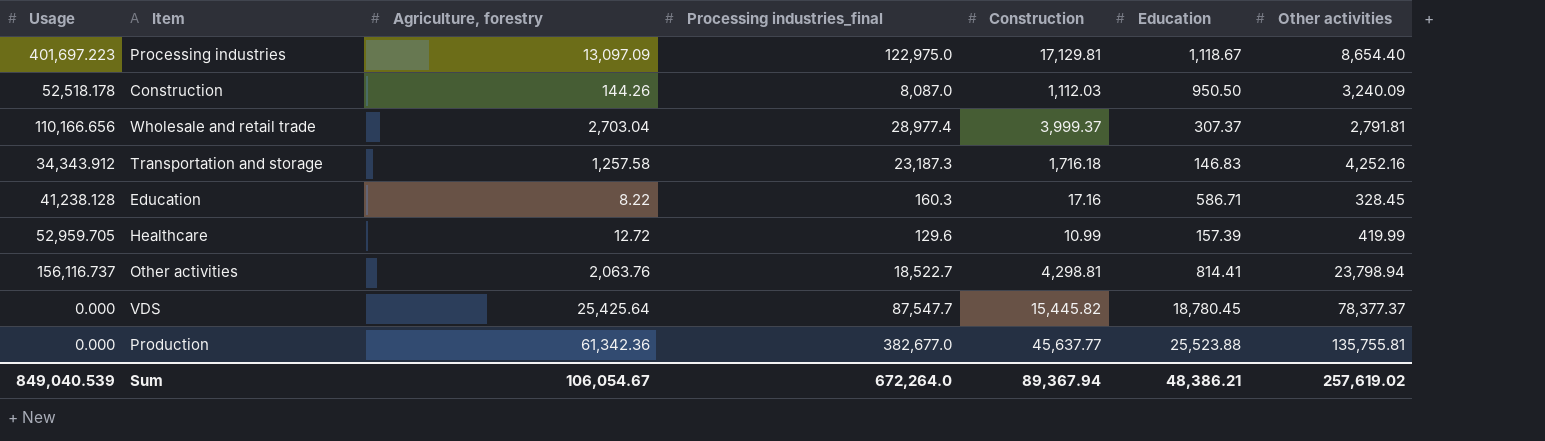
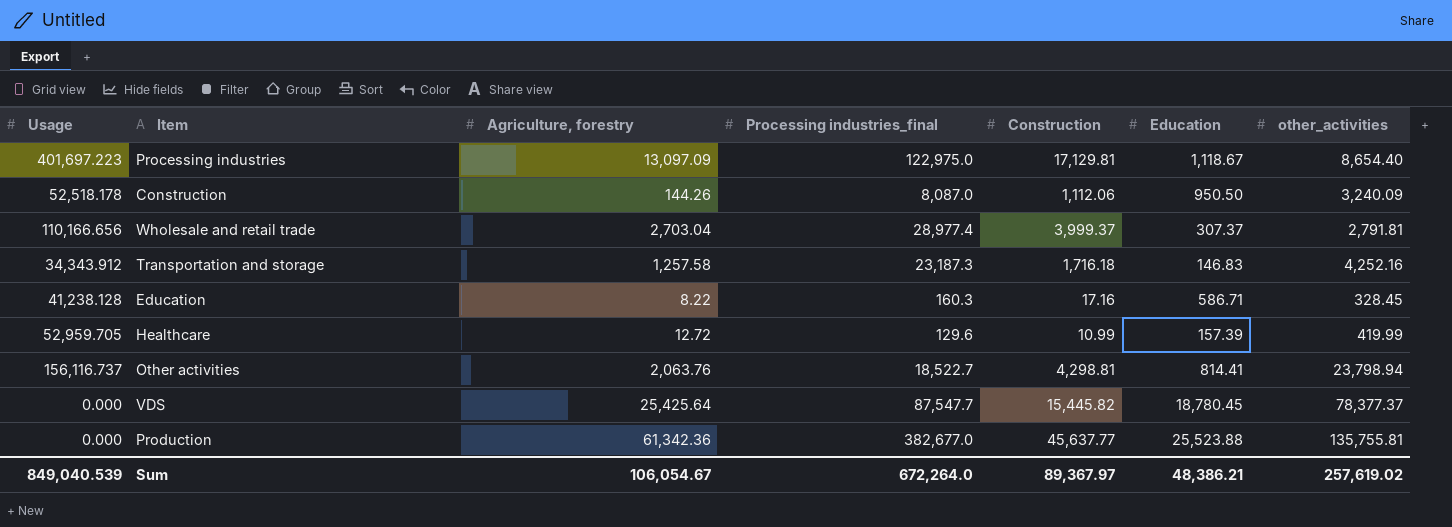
column name: Other activities -> other_activities
Construction | Construction: 1,112.03 -> 1,112.06
Sum | Construction: 89,367.94 -> 89,367.97

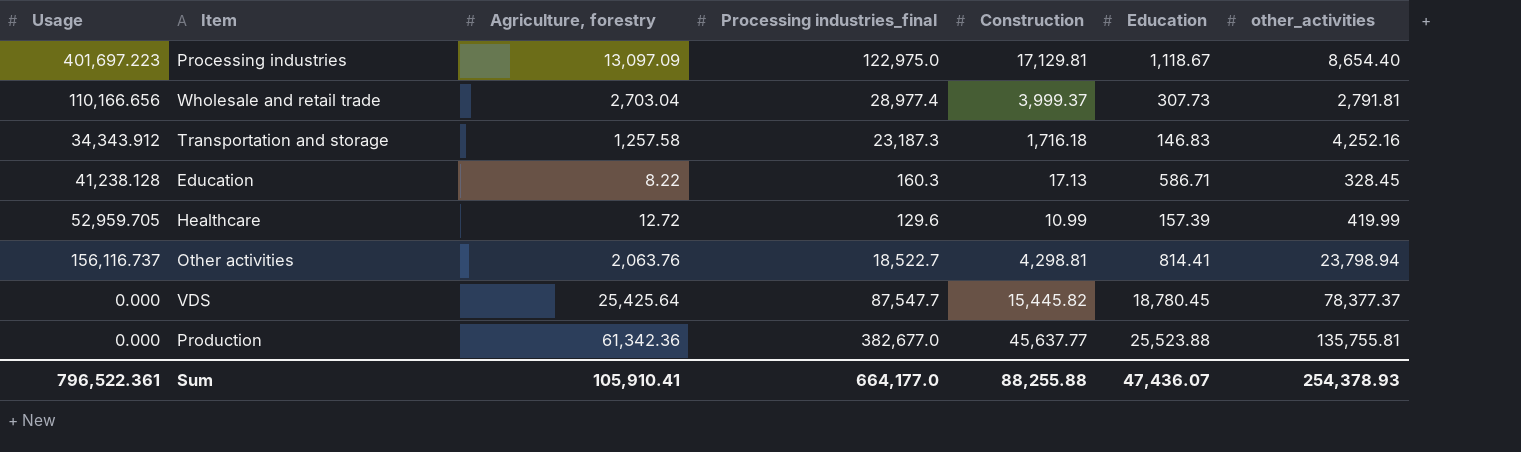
row Construction: 52,518.178 | 144.26 | 8,087.0 | 1,112.06 | 950.50 | 3,240.09 -> none
Wholesale and retail trade | Education: 307.37 -> 307.73
Education | Construction: 17.16 -> 17.13
Sum | Usage: 849,040.539 -> 796,522.361
Sum | Agriculture, forestry: 106,054.67 -> 105,910.41
Sum | Processing industries_final: 672,264.0 -> 664,177.0
Sum | Construction: 89,367.97 -> 88,255.88
Sum | Education: 48,386.21 -> 47,436.07
Sum | other_activities: 257,619.02 -> 254,378.93

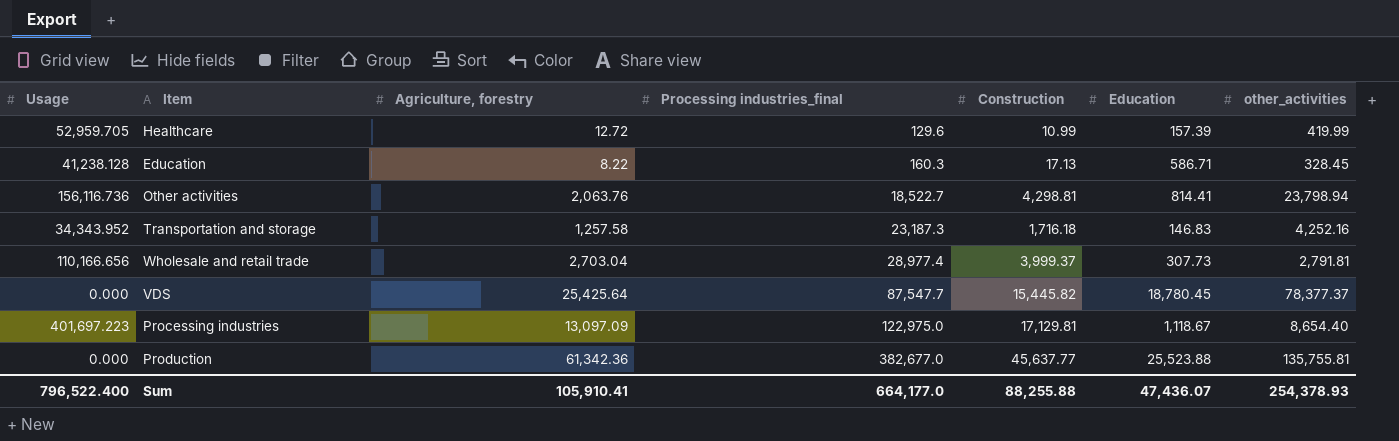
row order: none -> Processing industries_final ascending
Other activities | Usage: 156,116.737 -> 156,116.736
Transportation and storage | Usage: 34,343.912 -> 34,343.952
Sum | Usage: 796,522.361 -> 796,522.400

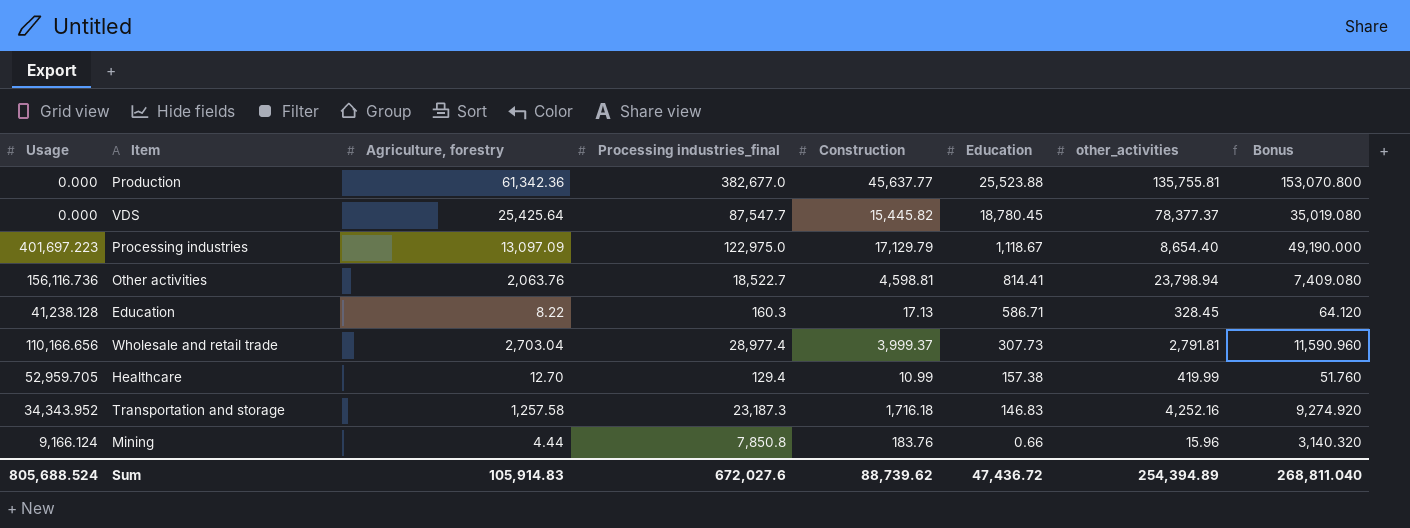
row order: Processing industries_final ascending -> Education descending
column Bonus | formula: none -> [Processing industries_final] * 0.4
Processing industries | Construction: 17,129.81 -> 17,129.79
Other activities | Construction: 4,298.81 -> 4,598.81
Healthcare | Agriculture, forestry: 12.72 -> 12.70
Healthcare | Processing industries_final: 129.6 -> 129.4
Healthcare | Education: 157.39 -> 157.38
row Mining: none -> 9,166.124 | 4.44 | 7,850.8 | 183.76 | 0.66 | 15.96 | 3,140.320
Sum | Usage: 796,522.400 -> 805,688.524
Sum | Agriculture, forestry: 105,910.41 -> 105,914.83
Sum | Processing industries_final: 664,177.0 -> 672,027.6
Sum | Construction: 88,255.88 -> 88,739.62
Sum | Education: 47,436.07 -> 47,436.72
Sum | other_activities: 254,378.93 -> 254,394.89

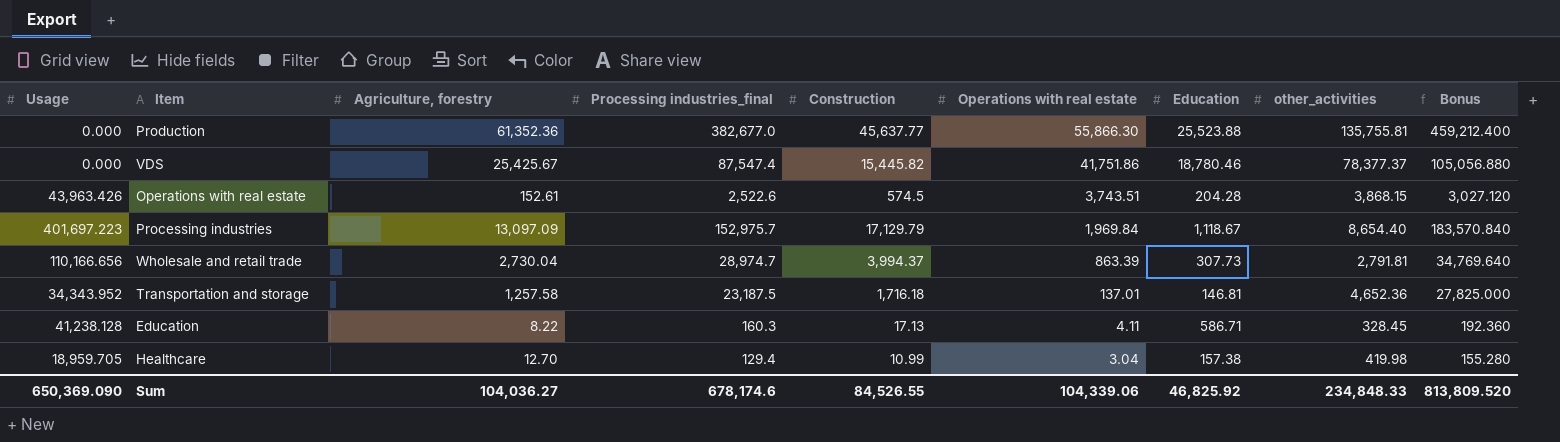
row order: Education descending -> Operations with real estate descending
column Operations with real estate | position: none -> 6
column Bonus | formula: [Processing industries_final] * 0.4 -> [Processing industries_final] * 1.2
row Other activities: 156,116.736 | 2,063.76 | 18,522.7 | 4,598.81 | 814.41 | 23,798.94 | 7,409.080 -> none
row Mining: 9,166.124 | 4.44 | 7,850.8 | 183.76 | 0.66 | 15.96 | 3,140.320 -> none
Production | Agriculture, forestry: 61,342.36 -> 61,352.36
VDS | Agriculture, forestry: 25,425.64 -> 25,425.67
VDS | Processing industries_final: 87,547.7 -> 87,547.4
VDS | Education: 18,780.45 -> 18,780.46
row Operations with real estate: none -> 43,963.426 | 152.61 | 2,522.6 | 574.5 | 3,743.51 | 204.28 | 3,868.15 | 3,027.120
Processing industries | Processing industries_final: 122,975.0 -> 152,975.7
Wholesale and retail trade | Agriculture, forestry: 2,703.04 -> 2,730.04
Wholesale and retail trade | Processing industries_final: 28,977.4 -> 28,974.7
Wholesale and retail trade | Construction: 3,999.37 -> 3,994.37
Transportation and storage | Processing industries_final: 23,187.3 -> 23,187.5
Transportation and storage | Education: 146.83 -> 146.81
Transportation and storage | other_activities: 4,252.16 -> 4,652.36
Healthcare | Usage: 52,959.705 -> 18,959.705
Healthcare | other_activities: 419.99 -> 419.98
Sum | Usage: 805,688.524 -> 650,369.090
Sum | Agriculture, forestry: 105,914.83 -> 104,036.27
Sum | Processing industries_final: 672,027.6 -> 678,174.6
Sum | Construction: 88,739.62 -> 84,526.55
Sum | Education: 47,436.72 -> 46,825.92
Sum | other_activities: 254,394.89 -> 234,848.33
Sum | Bonus: 268,811.040 -> 813,809.520

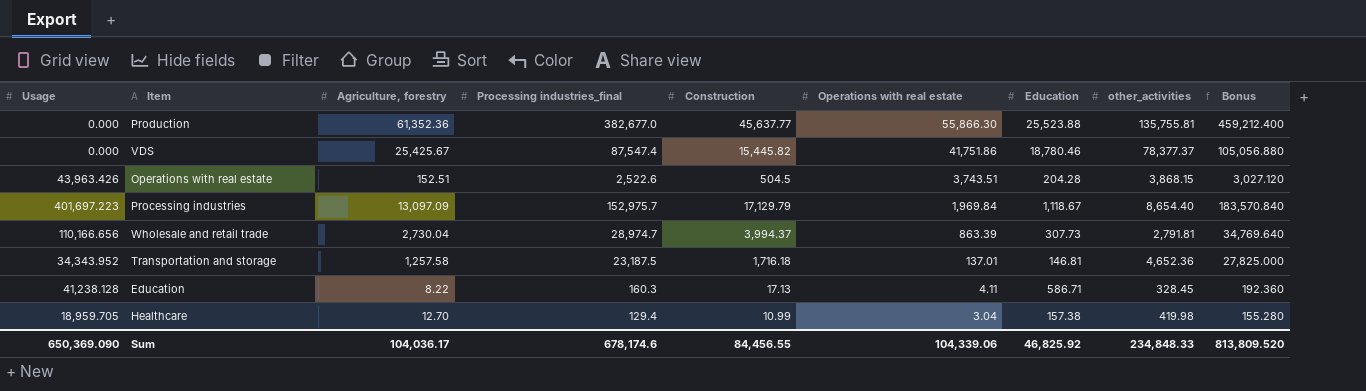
Operations with real estate | Agriculture, forestry: 152.61 -> 152.51
Operations with real estate | Construction: 574.5 -> 504.5
Sum | Agriculture, forestry: 104,036.27 -> 104,036.17
Sum | Construction: 84,526.55 -> 84,456.55

